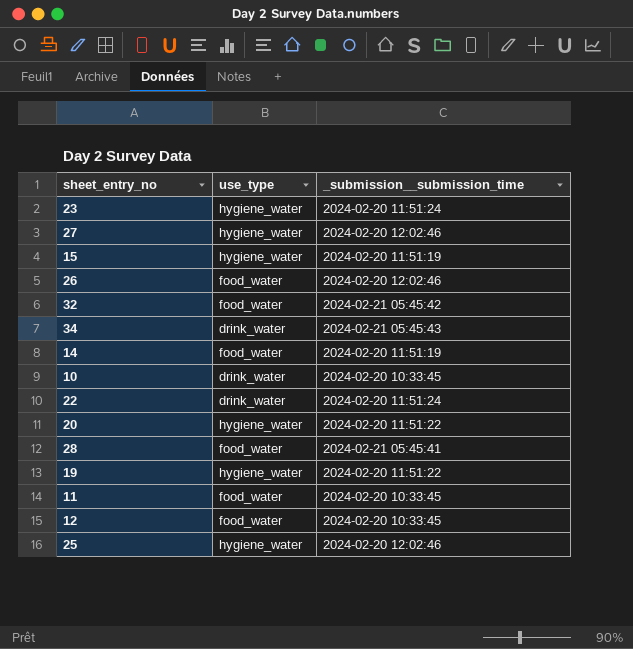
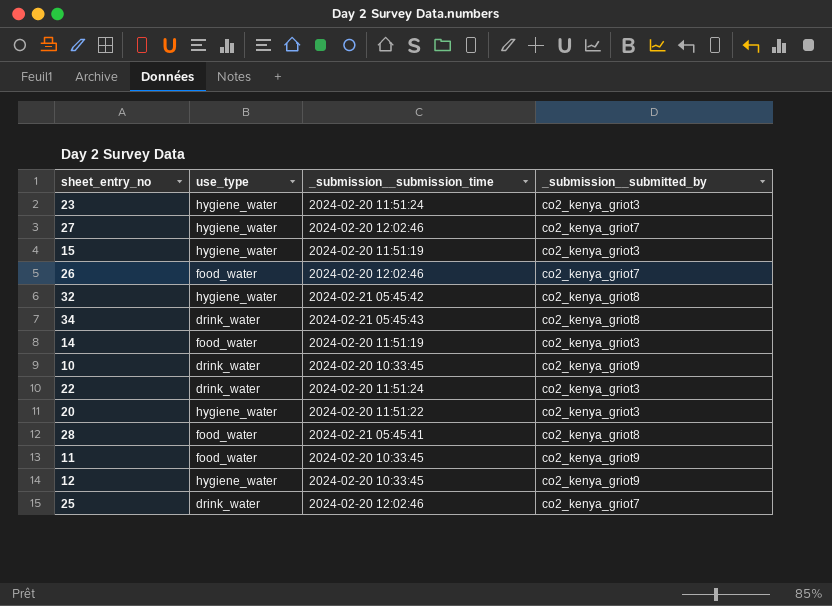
column _submission__submitted_by | position: none -> 4
row 19: hygiene_water | 2024-02-20 11:51:22 -> none
32 | use_type: food_water -> hygiene_water
12 | use_type: food_water -> hygiene_water
25 | use_type: hygiene_water -> drink_water

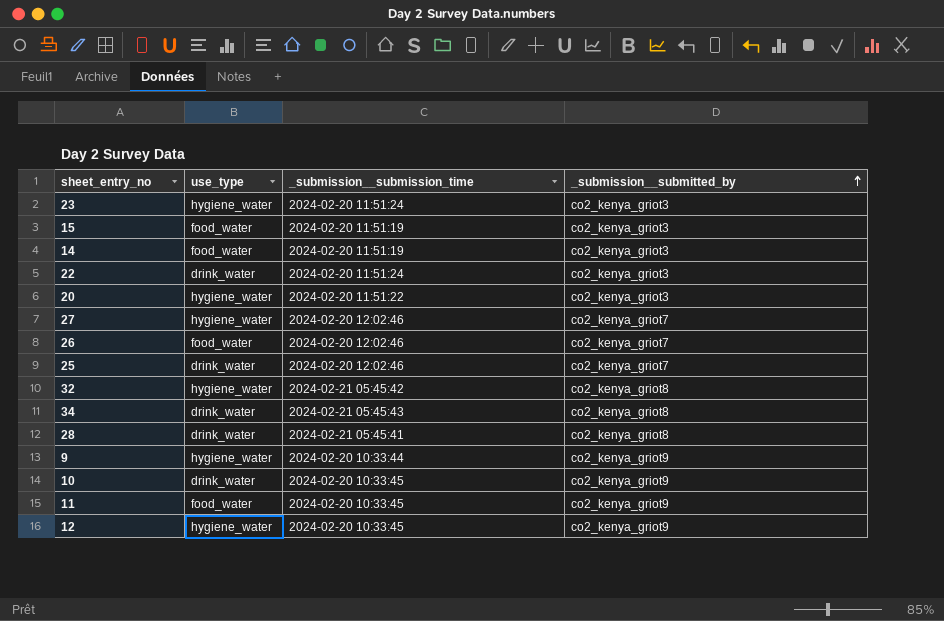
row order: none -> _submission__submitted_by ascending
15 | use_type: hygiene_water -> food_water
28 | use_type: food_water -> drink_water
row 9: none -> hygiene_water | 2024-02-20 10:33:44 | co2_kenya_griot9

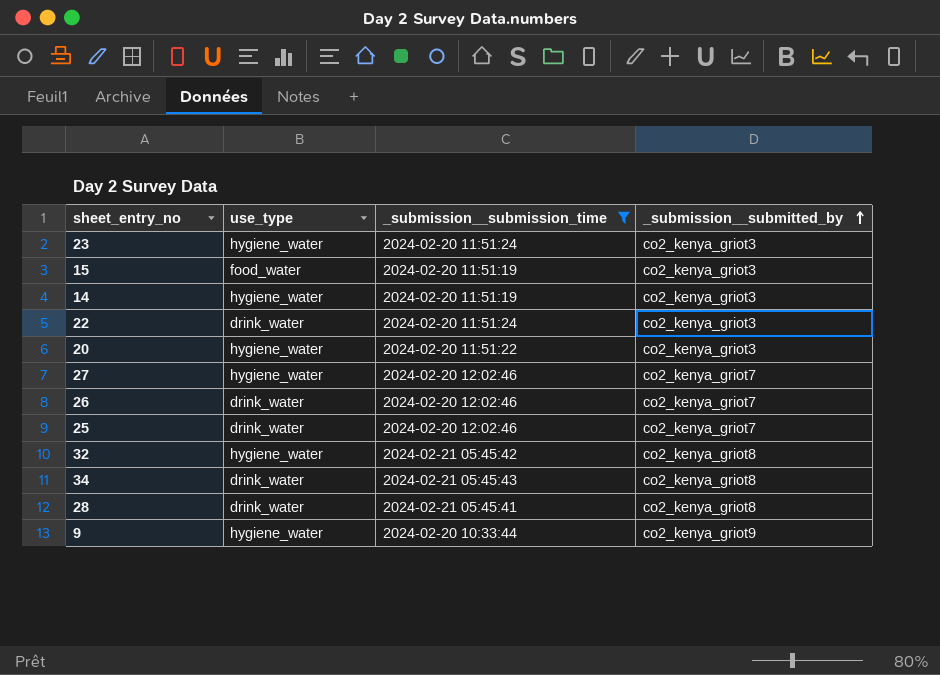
filter: none -> _submission__submission_time != 2024-02-20 10:33:45
14 | use_type: food_water -> hygiene_water
26 | use_type: food_water -> drink_water

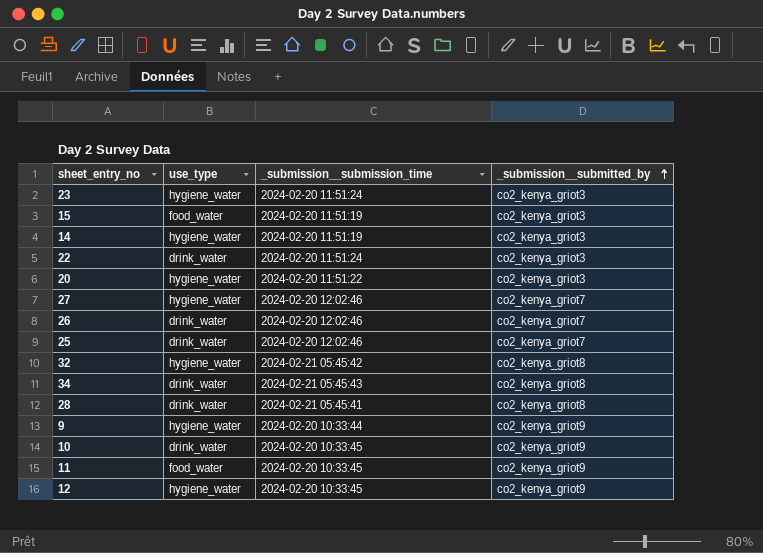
filter: _submission__submission_time != 2024-02-20 10:33:45 -> none

